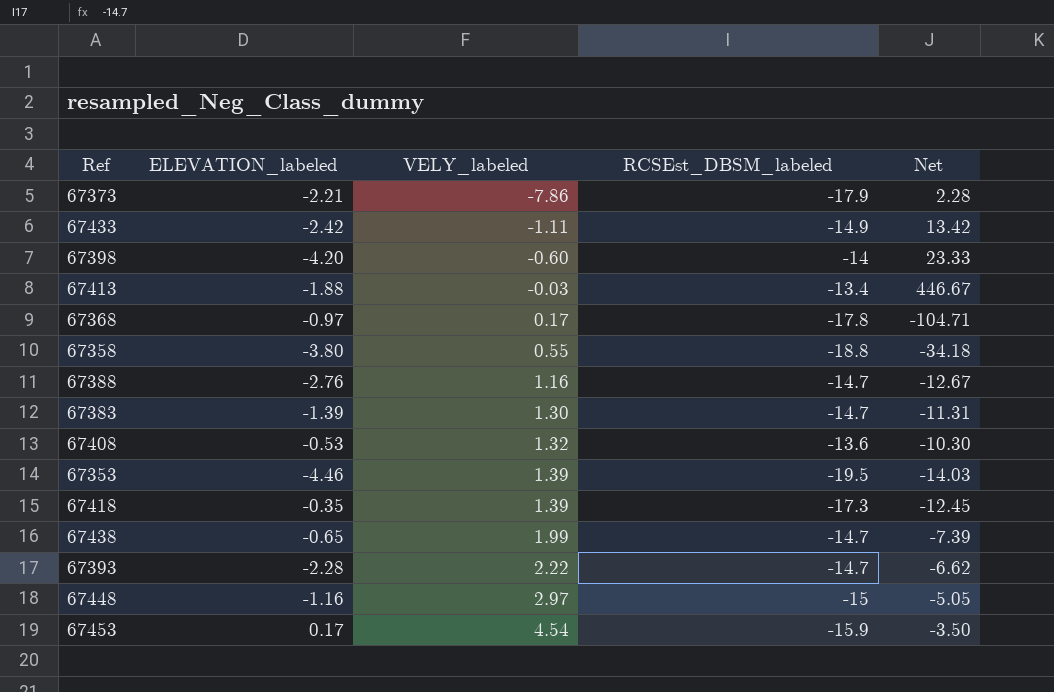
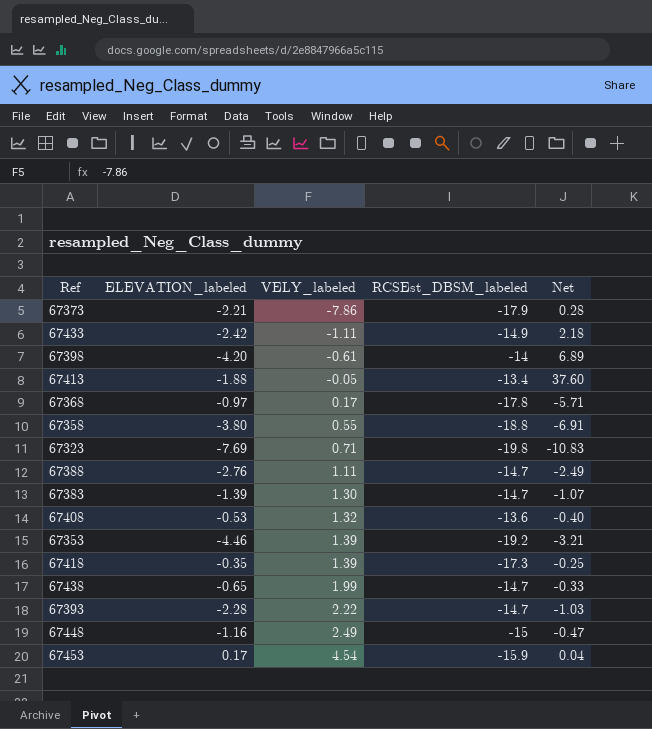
column Net | formula: [RCSEst_DBSM_labeled] / [VELY_labeled] -> [ELEVATION_labeled] / [VELY_labeled]
67398 | VELY_labeled: -0.60 -> -0.61
67413 | VELY_labeled: -0.03 -> -0.05
row 67323: none -> -7.69 | 0.71 | -19.8 | -10.83
67388 | VELY_labeled: 1.16 -> 1.11
67353 | RCSEst_DBSM_labeled: -19.5 -> -19.2
67448 | VELY_labeled: 2.97 -> 2.49

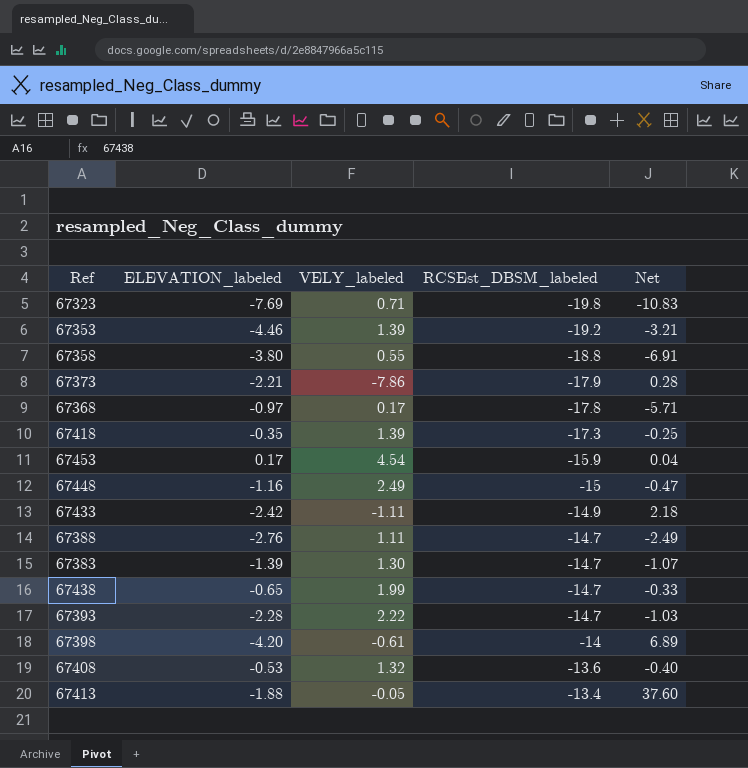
row order: VELY_labeled ascending -> RCSEst_DBSM_labeled ascending

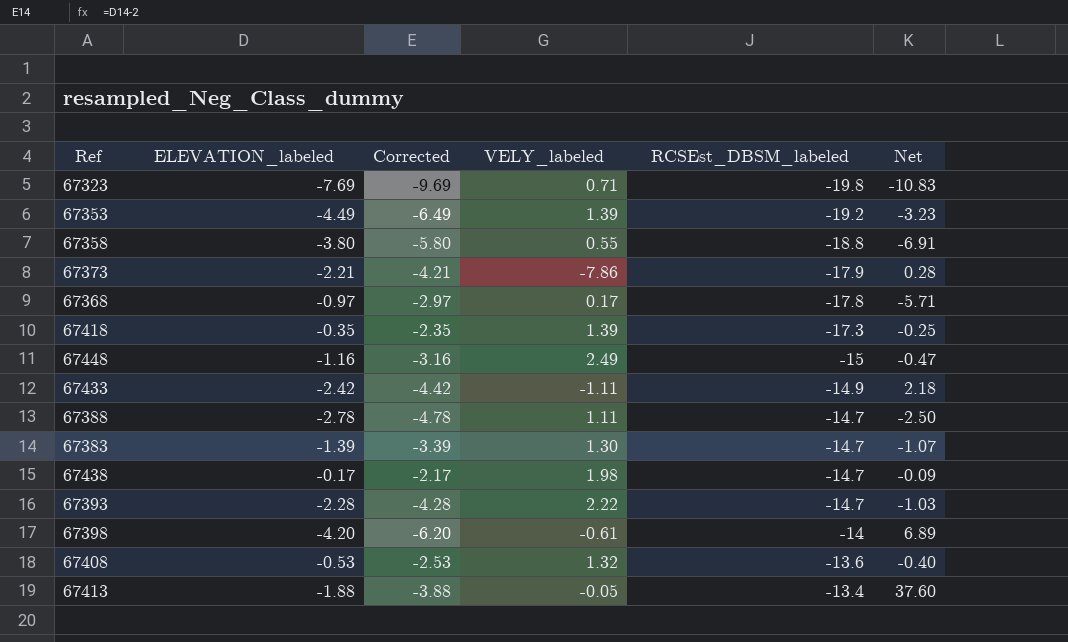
column Corrected | formula: none -> [ELEVATION_labeled] - 2
row 67453: 0.17 | 4.54 | -15.9 | 0.04 -> none
67353 | ELEVATION_labeled: -4.46 -> -4.49
67353 | Net: -3.21 -> -3.23
67388 | ELEVATION_labeled: -2.76 -> -2.78
67388 | Net: -2.49 -> -2.50
67438 | ELEVATION_labeled: -0.65 -> -0.17
67438 | VELY_labeled: 1.99 -> 1.98
67438 | Net: -0.33 -> -0.09

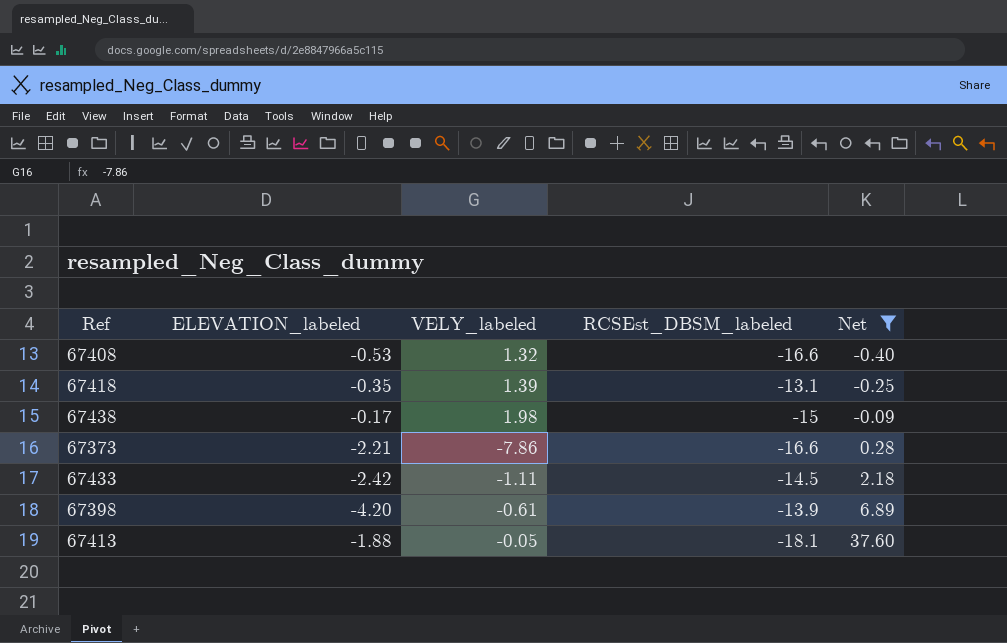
filter: none -> Net >= -0.40
row order: RCSEst_DBSM_labeled ascending -> Net ascending
column Corrected | formula: [ELEVATION_labeled] - 2 -> none
67408 | RCSEst_DBSM_labeled: -13.6 -> -16.6
67418 | RCSEst_DBSM_labeled: -17.3 -> -13.1
67438 | RCSEst_DBSM_labeled: -14.7 -> -15
67373 | RCSEst_DBSM_labeled: -17.9 -> -16.6
67433 | RCSEst_DBSM_labeled: -14.9 -> -14.5
67398 | RCSEst_DBSM_labeled: -14 -> -13.9
67413 | RCSEst_DBSM_labeled: -13.4 -> -18.1

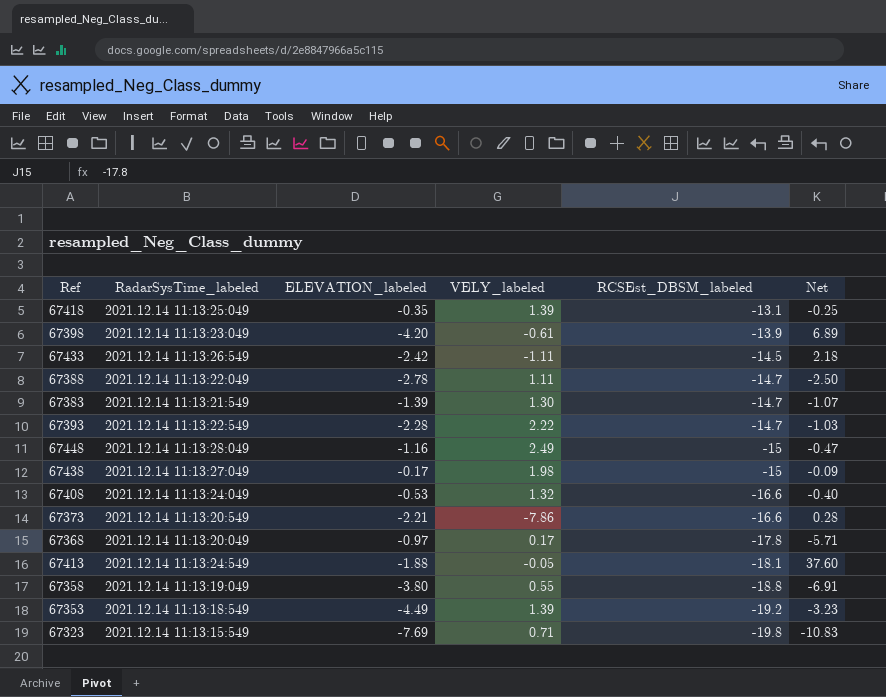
filter: Net >= -0.40 -> none
row order: Net ascending -> RCSEst_DBSM_labeled descending
column RadarSysTime_labeled | position: none -> 2

